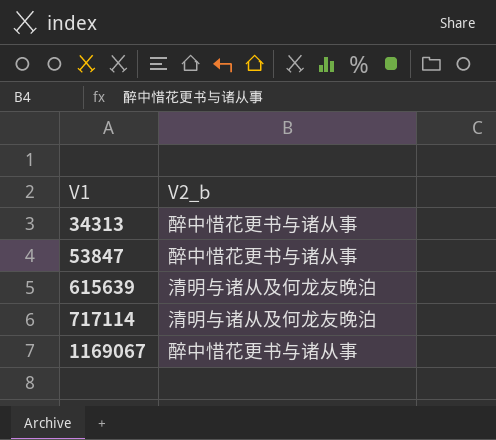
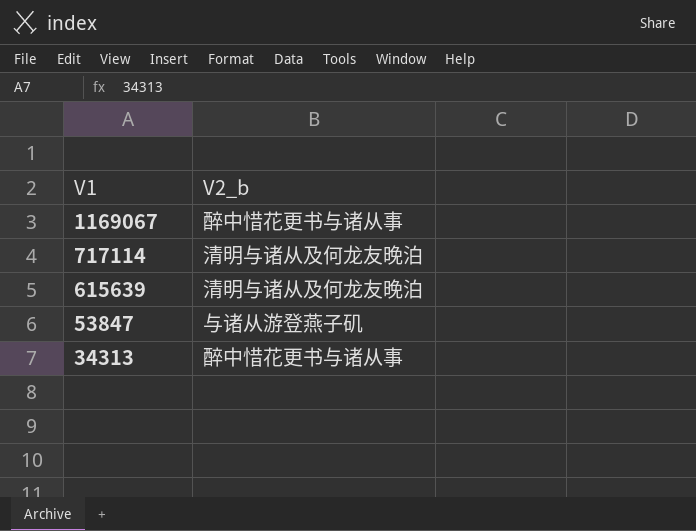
row order: V1 ascending -> V1 descending
53847 | V2_b: 醉中惜花更书与诸从事 -> 与诸从游登燕子矶

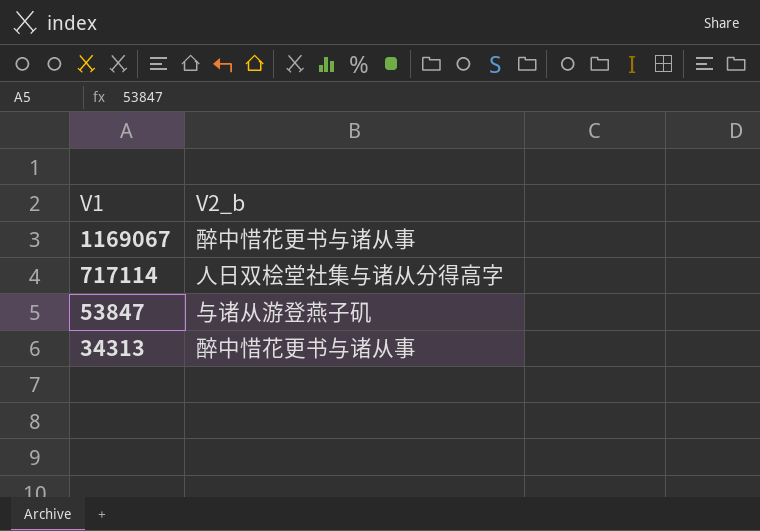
row 615639: 清明与诸从及何龙友晚泊 -> none
717114 | V2_b: 清明与诸从及何龙友晚泊 -> 人日双桧堂社集与诸从分得高字

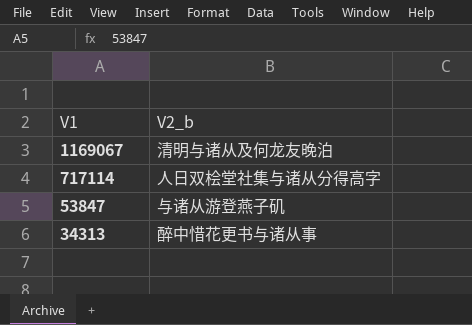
1169067 | V2_b: 醉中惜花更书与诸从事 -> 清明与诸从及何龙友晚泊

